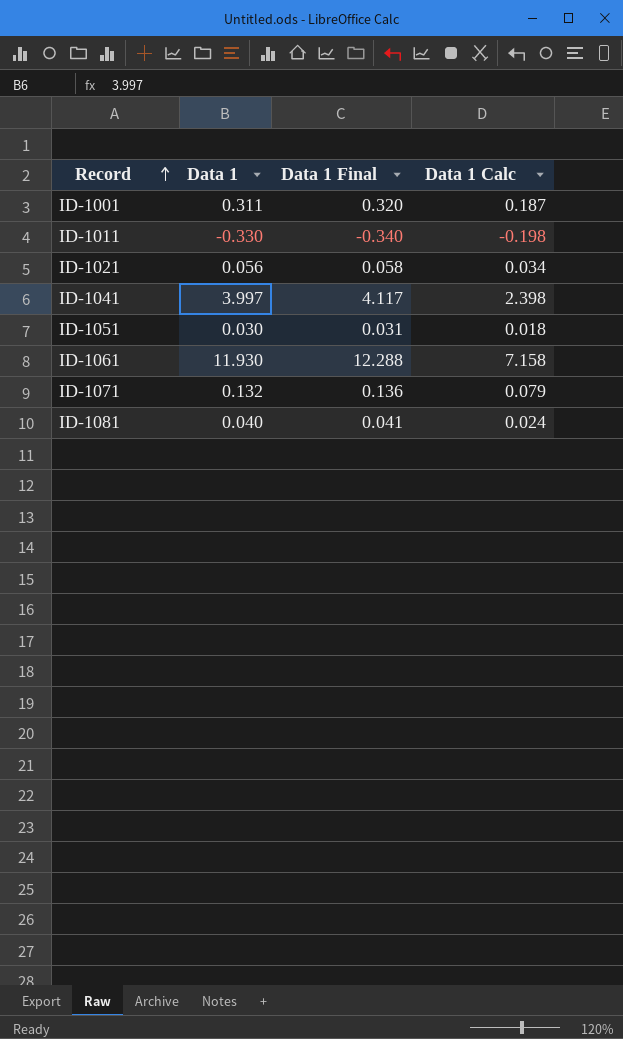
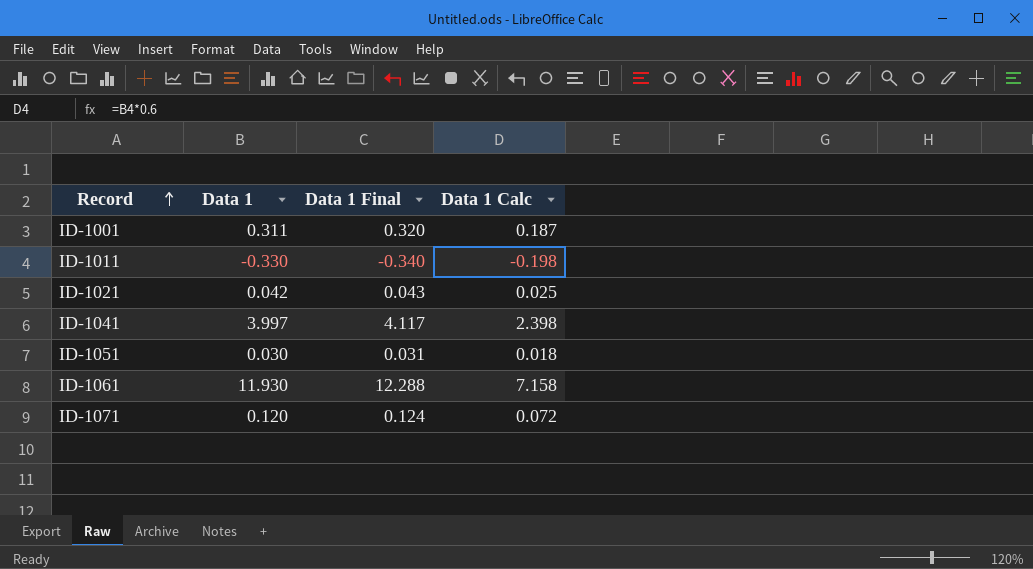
row ID-1081: 0.040 | 0.041 | 0.024 -> none
ID-1021 | Data 1: 0.056 -> 0.042
ID-1021 | Data 1 Final: 0.058 -> 0.043
ID-1021 | Data 1 Calc: 0.034 -> 0.025
ID-1071 | Data 1: 0.132 -> 0.120
ID-1071 | Data 1 Final: 0.136 -> 0.124
ID-1071 | Data 1 Calc: 0.079 -> 0.072

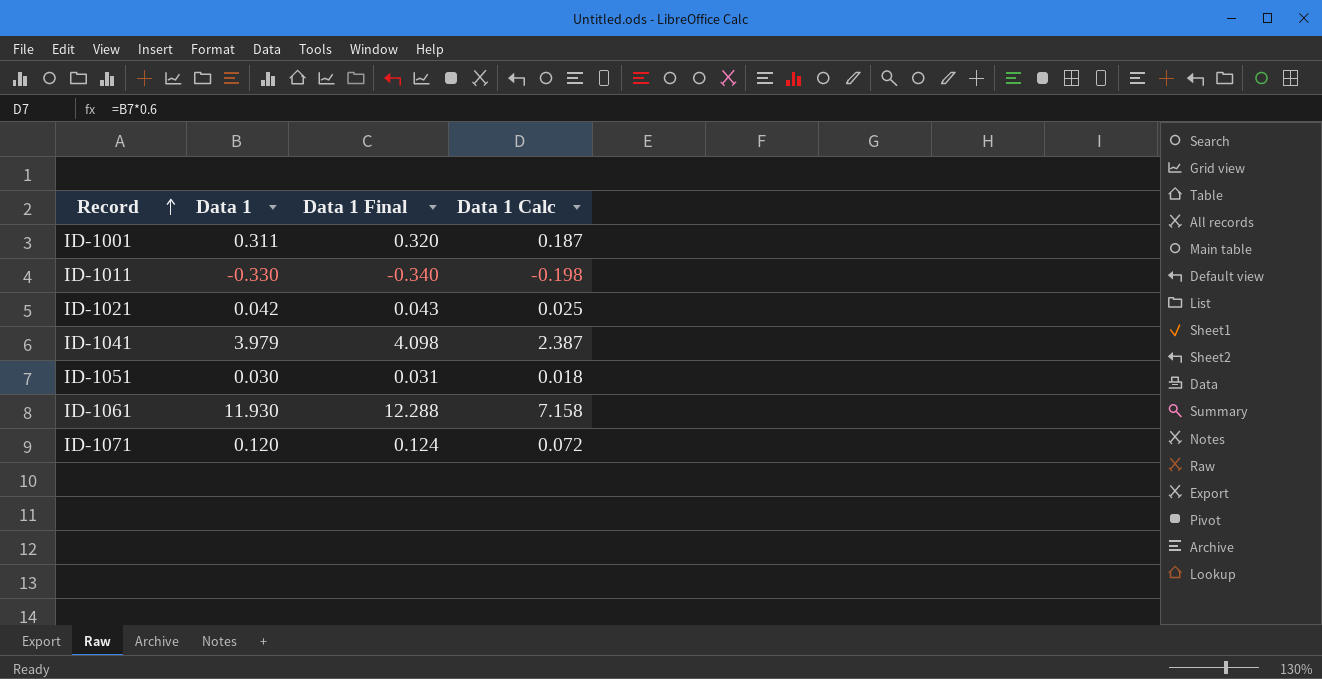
ID-1041 | Data 1: 3.997 -> 3.979
ID-1041 | Data 1 Final: 4.117 -> 4.098
ID-1041 | Data 1 Calc: 2.398 -> 2.387

